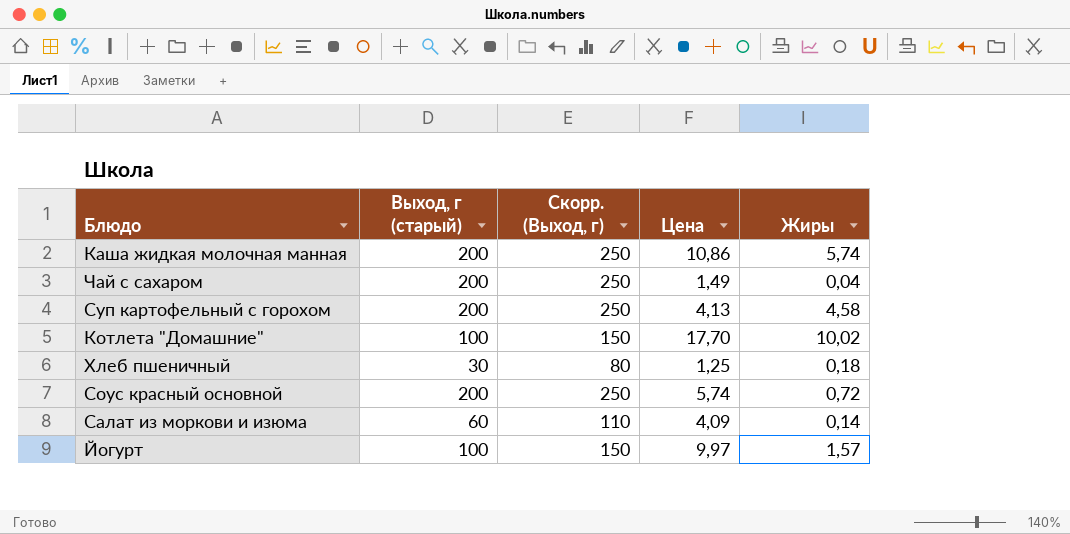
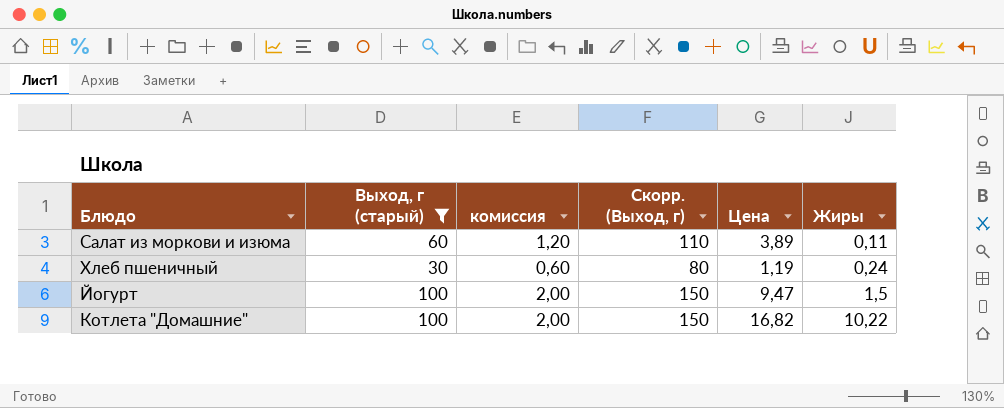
filter: none -> Выход, г (старый) != 200
row order: none -> Жиры ascending
column комиссия | formula: none -> [Выход, г (старый)] * 0,02
Салат из моркови и изюма | Цена: 4,09 -> 3,89
Салат из моркови и изюма | Жиры: 0,14 -> 0,11
Хлеб пшеничный | Цена: 1,25 -> 1,19
Хлеб пшеничный | Жиры: 0,18 -> 0,24
Йогурт | Цена: 9,97 -> 9,47
Йогурт | Жиры: 1,57 -> 1,5
Котлета "Домашние" | Цена: 17,70 -> 16,82
Котлета "Домашние" | Жиры: 10,02 -> 10,22

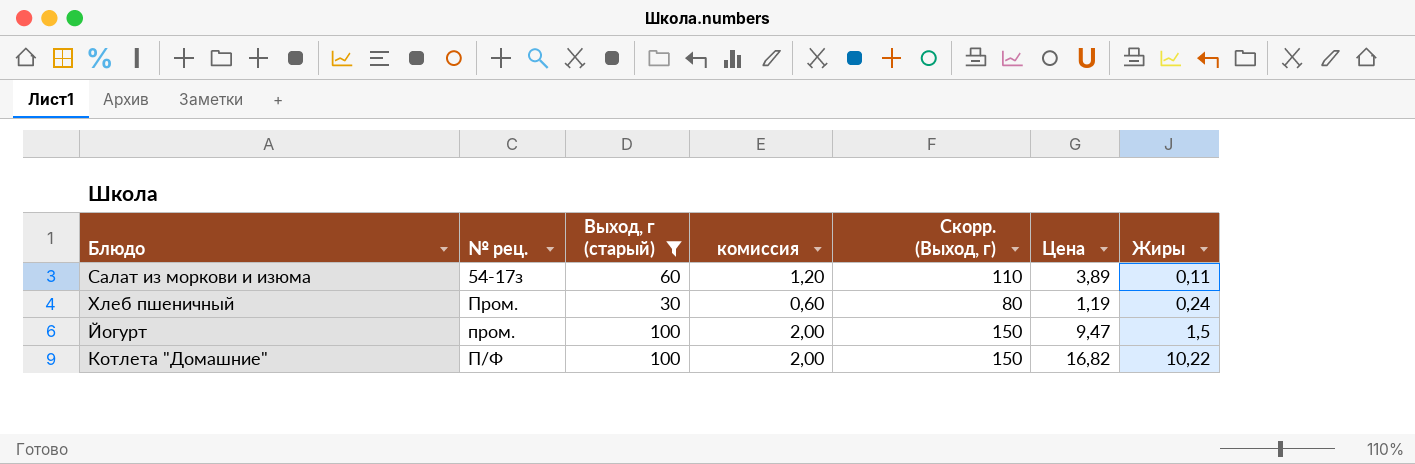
column № рец. | position: none -> 2

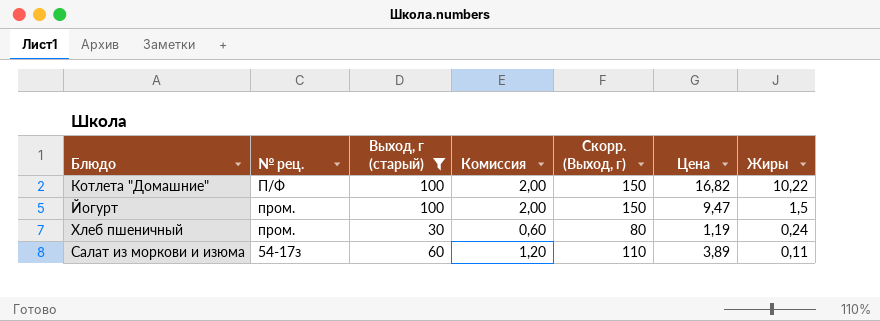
row order: Жиры ascending -> Жиры descending
column name: комиссия -> Комиссия
Хлеб пшеничный | № рец.: Пром. -> пром.

